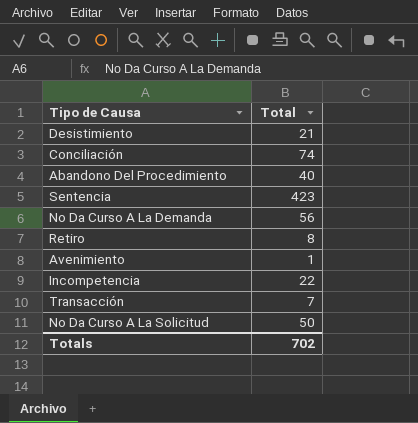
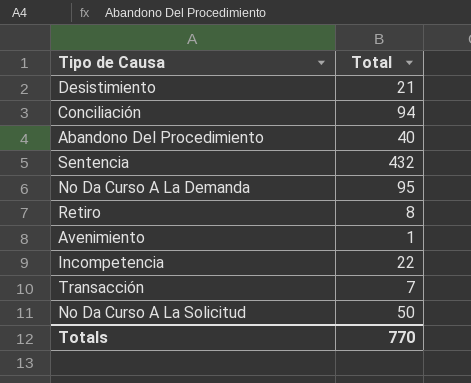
Conciliación | Total: 74 -> 94
Sentencia | Total: 423 -> 432
No Da Curso A La Demanda | Total: 56 -> 95
Totals | Total: 702 -> 770

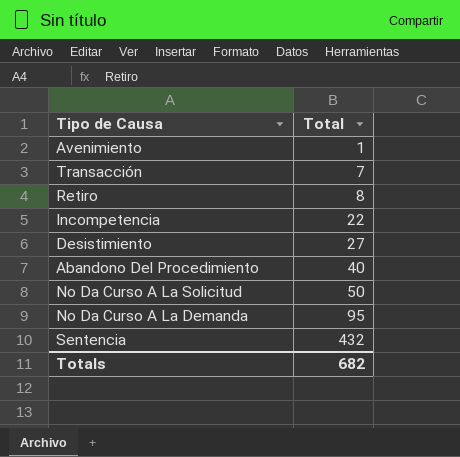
row order: none -> Total ascending
row Conciliación: 94 -> none
Desistimiento | Total: 21 -> 27
Totals | Total: 770 -> 682

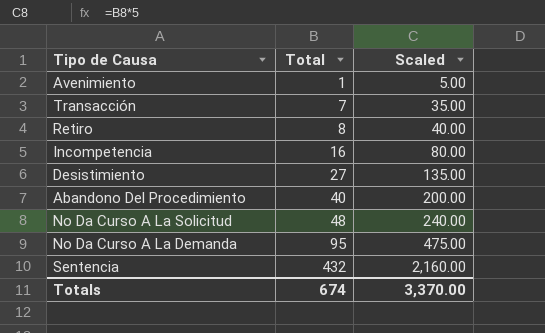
column Scaled | formula: none -> [Total] * 5
Incompetencia | Total: 22 -> 16
No Da Curso A La Solicitud | Total: 50 -> 48
Totals | Total: 682 -> 674

